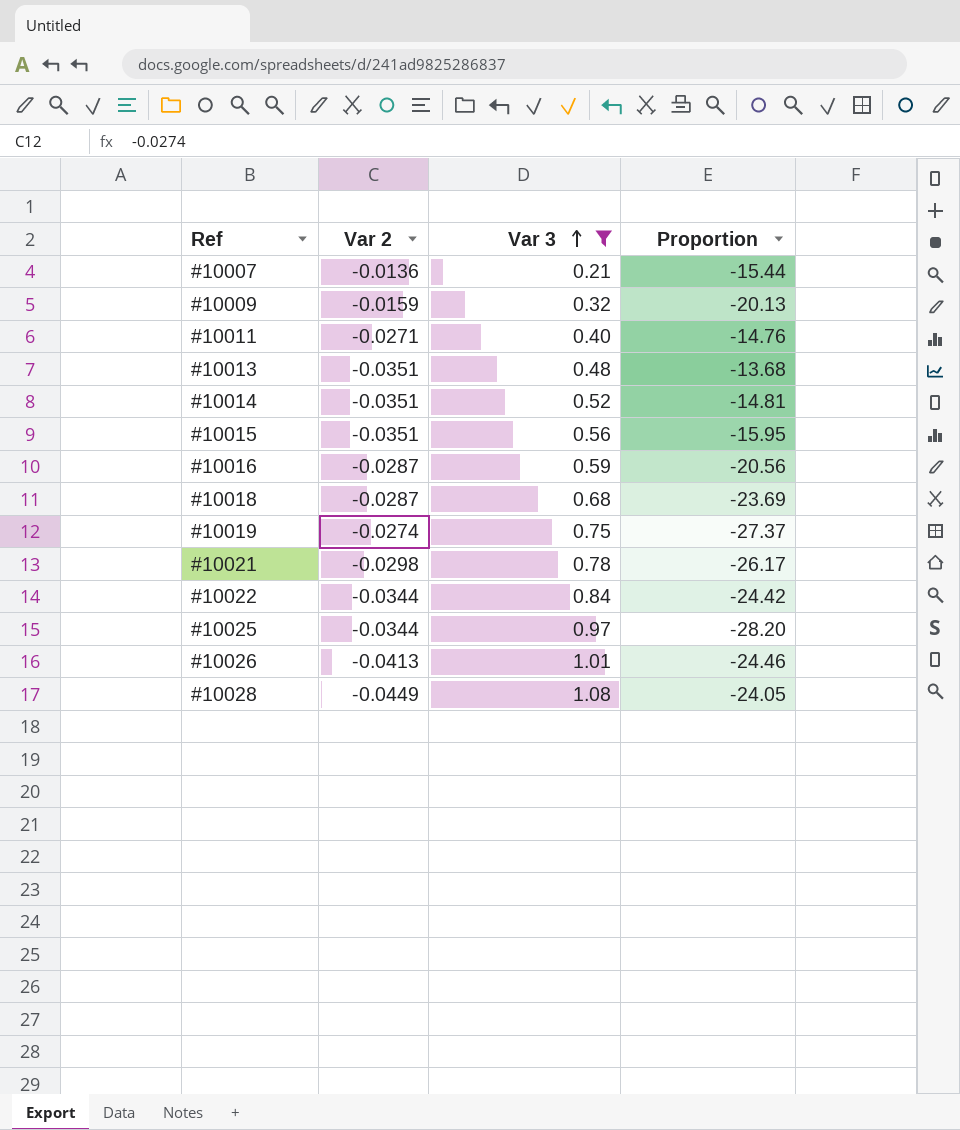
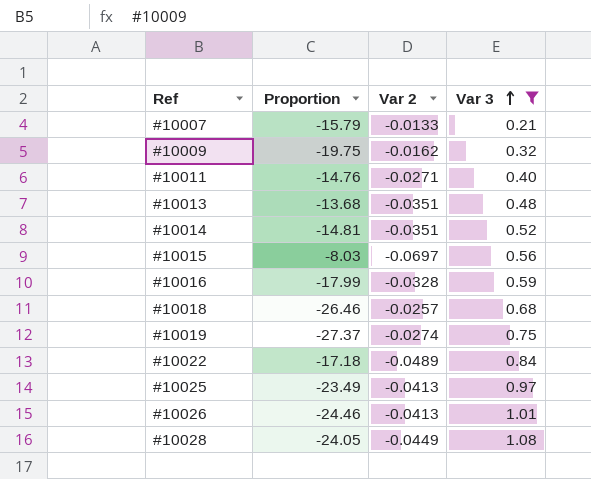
column Proportion | position: 4 -> 2
row #10021: -0.0298 | 0.78 | -26.17 -> none
#10007 | Proportion: -15.44 -> -15.79
#10007 | Var 2: -0.0136 -> -0.0133
#10009 | Proportion: -20.13 -> -19.75
#10009 | Var 2: -0.0159 -> -0.0162
#10015 | Proportion: -15.95 -> -8.03
#10015 | Var 2: -0.0351 -> -0.0697
#10016 | Proportion: -20.56 -> -17.99
#10016 | Var 2: -0.0287 -> -0.0328
#10018 | Proportion: -23.69 -> -26.46
#10018 | Var 2: -0.0287 -> -0.0257
#10022 | Proportion: -24.42 -> -17.18
#10022 | Var 2: -0.0344 -> -0.0489
#10025 | Proportion: -28.20 -> -23.49
#10025 | Var 2: -0.0344 -> -0.0413

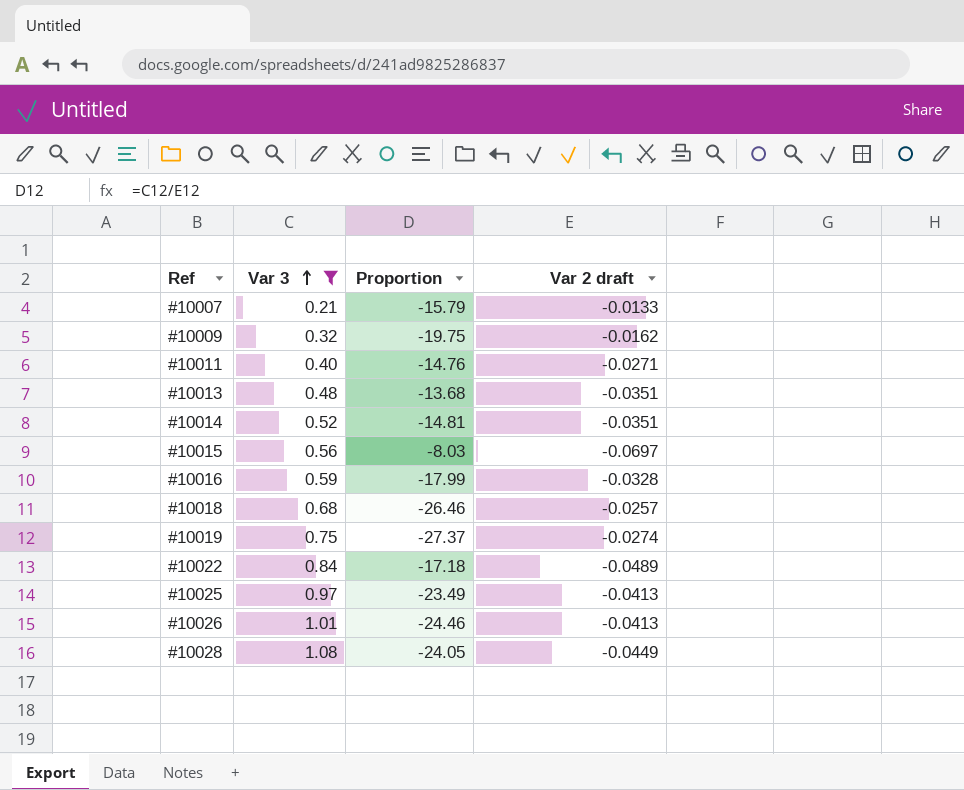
column Var 3 | position: 4 -> 2
column name: Var 2 -> Var 2 draft

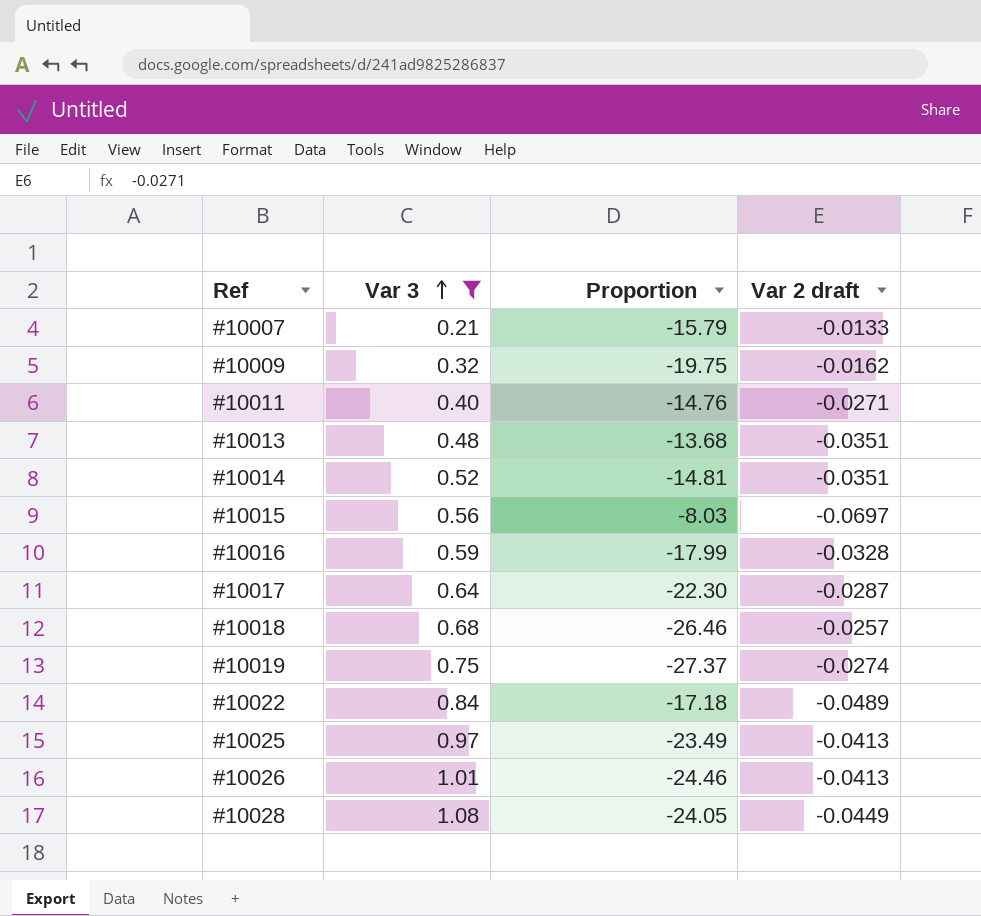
row #10017: none -> 0.64 | -22.30 | -0.0287

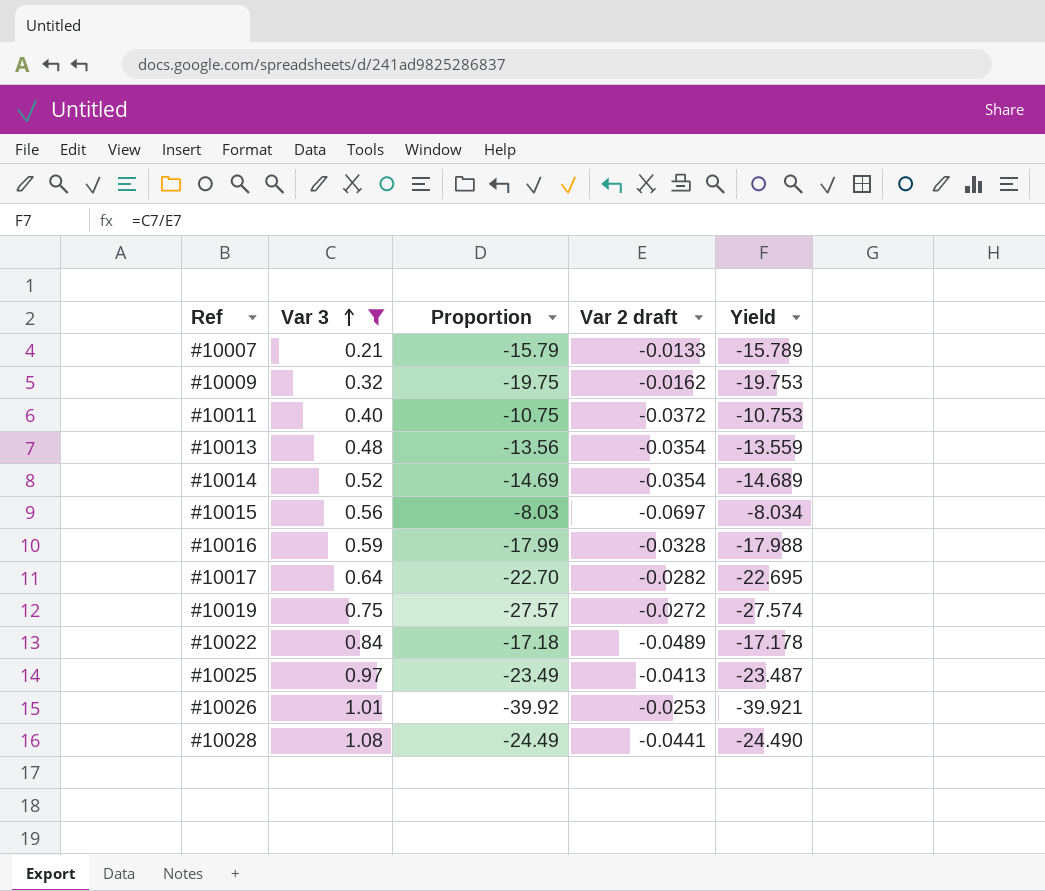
column Yield | formula: none -> [Var 3] / [Var 2 draft]
row #10018: 0.68 | -26.46 | -0.0257 -> none
#10011 | Proportion: -14.76 -> -10.75
#10011 | Var 2 draft: -0.0271 -> -0.0372
#10013 | Proportion: -13.68 -> -13.56
#10013 | Var 2 draft: -0.0351 -> -0.0354
#10014 | Proportion: -14.81 -> -14.69
#10014 | Var 2 draft: -0.0351 -> -0.0354
#10017 | Proportion: -22.30 -> -22.70
#10017 | Var 2 draft: -0.0287 -> -0.0282
#10019 | Proportion: -27.37 -> -27.57
#10019 | Var 2 draft: -0.0274 -> -0.0272
#10026 | Proportion: -24.46 -> -39.92
#10026 | Var 2 draft: -0.0413 -> -0.0253
#10028 | Proportion: -24.05 -> -24.49
#10028 | Var 2 draft: -0.0449 -> -0.0441

